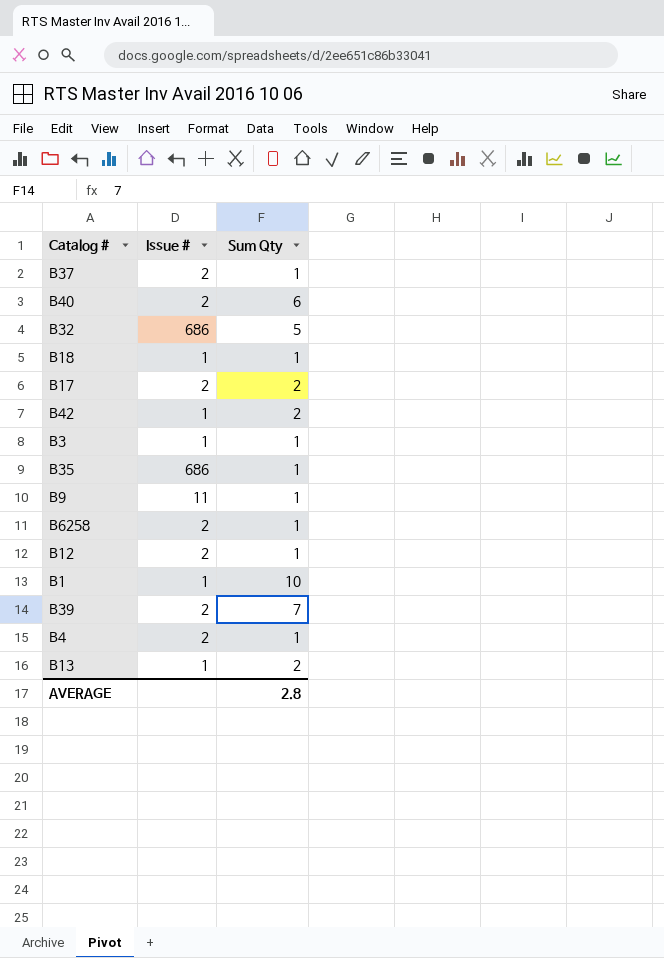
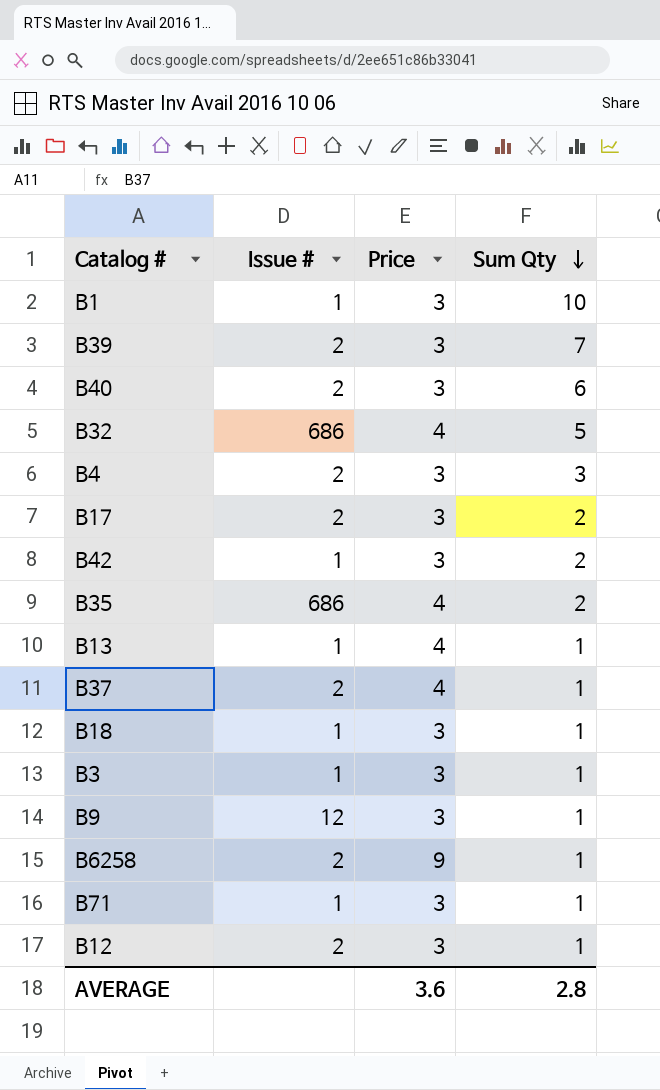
row order: none -> Sum Qty descending
column Price | position: none -> 3
B4 | Sum Qty: 1 -> 3
B35 | Sum Qty: 1 -> 2
B13 | Sum Qty: 2 -> 1
B9 | Issue #: 11 -> 12
row B71: none -> 1 | 3 | 1

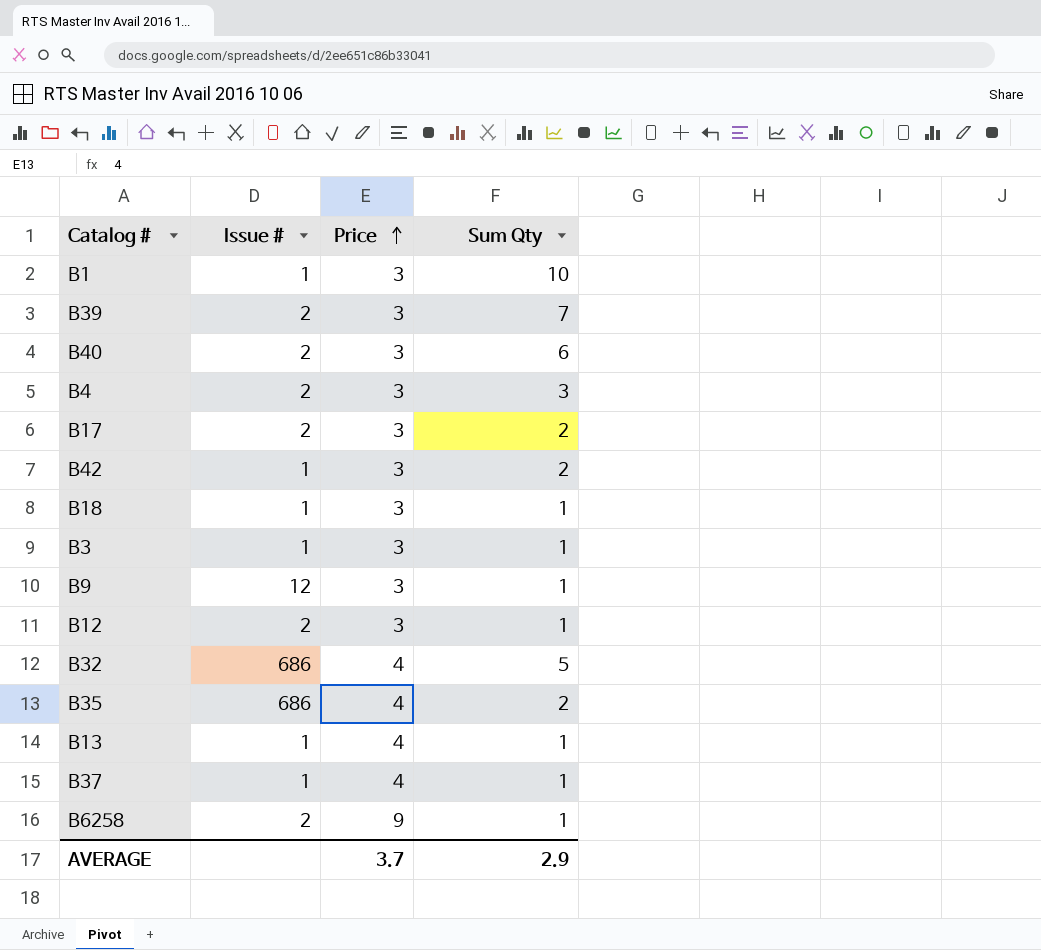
row order: Sum Qty descending -> Price ascending
row B71: 1 | 3 | 1 -> none
B37 | Issue #: 2 -> 1
AVERAGE | Price: 3.6 -> 3.7
AVERAGE | Sum Qty: 2.8 -> 2.9

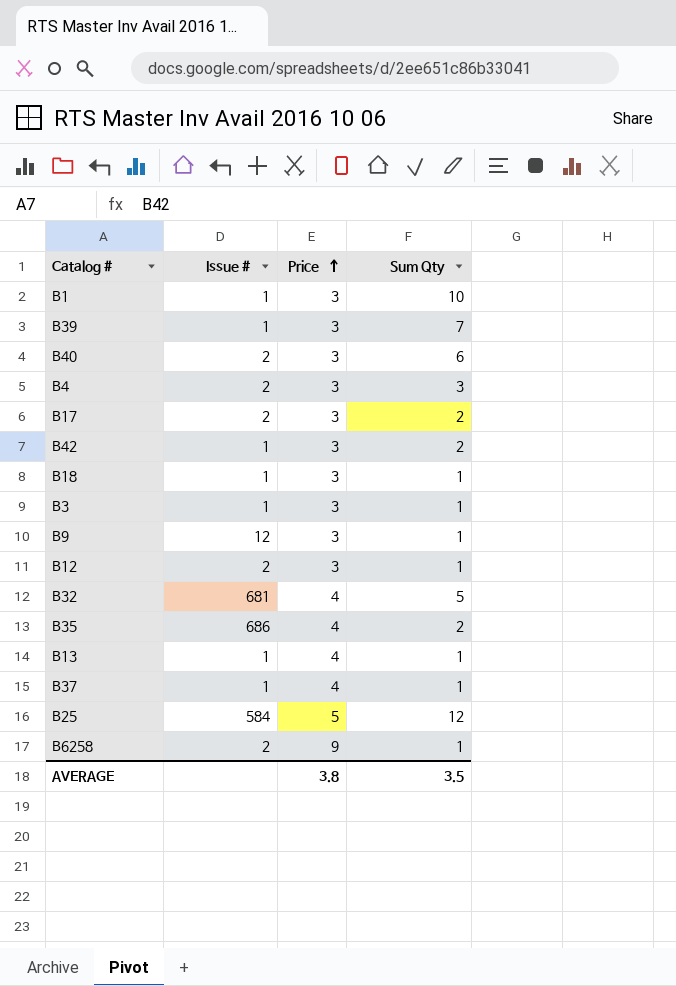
B39 | Issue #: 2 -> 1
B32 | Issue #: 686 -> 681
row B25: none -> 584 | 5 | 12
AVERAGE | Price: 3.7 -> 3.8
AVERAGE | Sum Qty: 2.9 -> 3.5

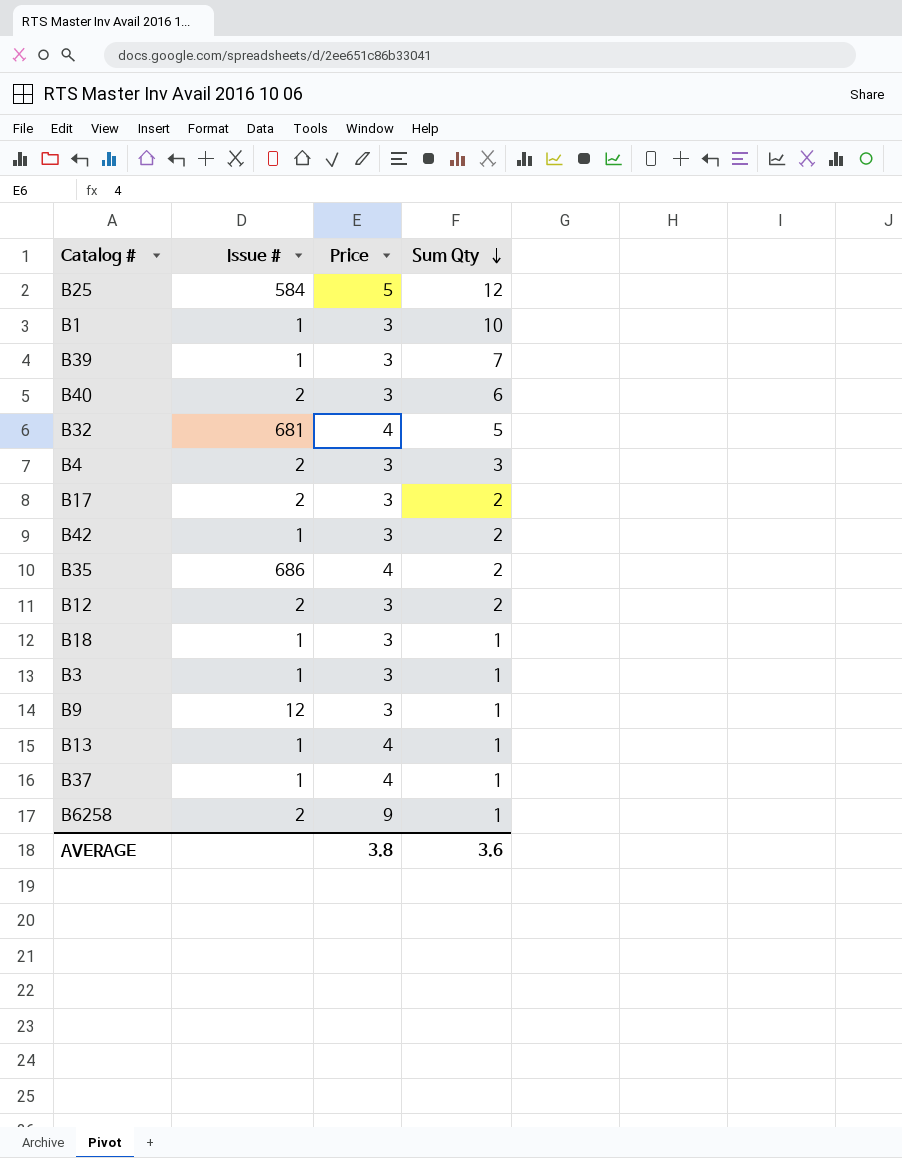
row order: Price ascending -> Sum Qty descending
B12 | Sum Qty: 1 -> 2
AVERAGE | Sum Qty: 3.5 -> 3.6

